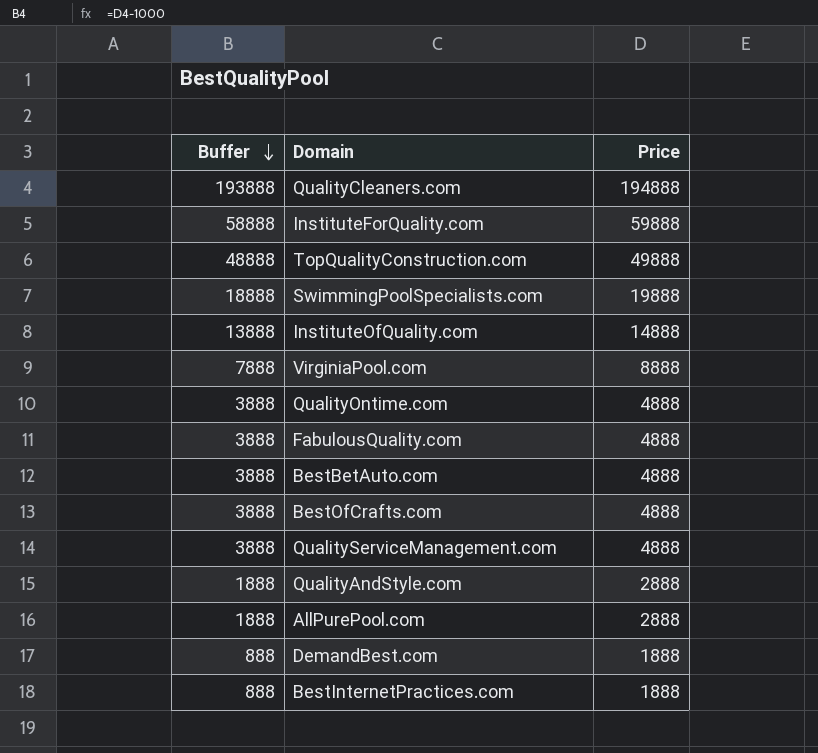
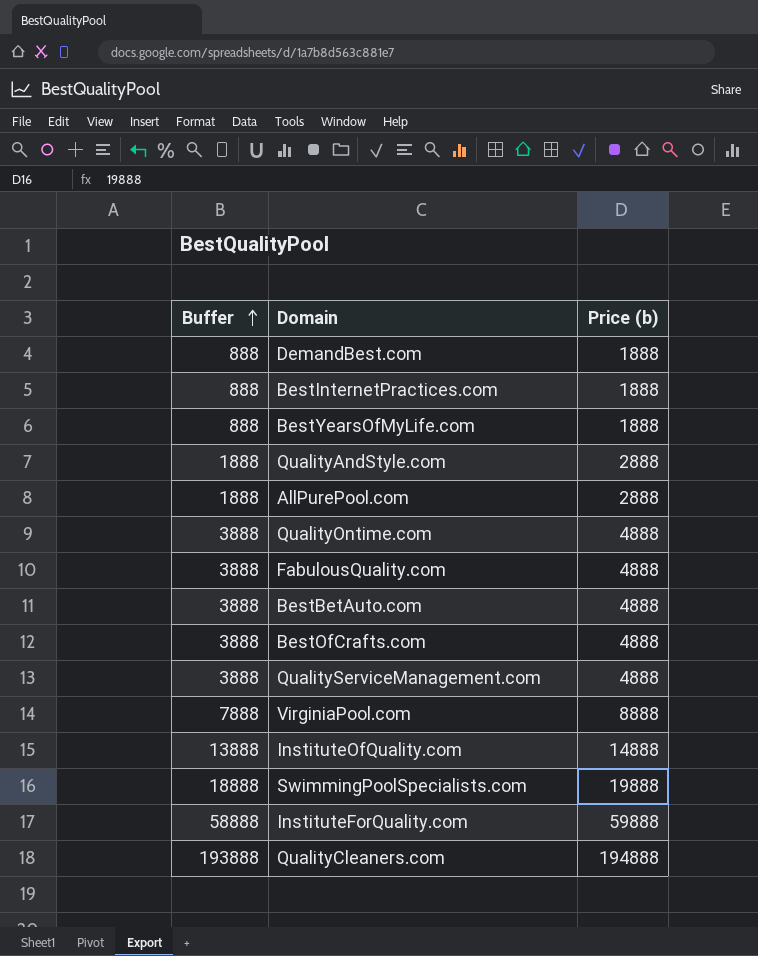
row order: Buffer descending -> Buffer ascending
column name: Price -> Price (b)
row TopQualityConstruction.com: 48888 | 49888 -> none
row BestYearsOfMyLife.com: none -> 888 | 1888

